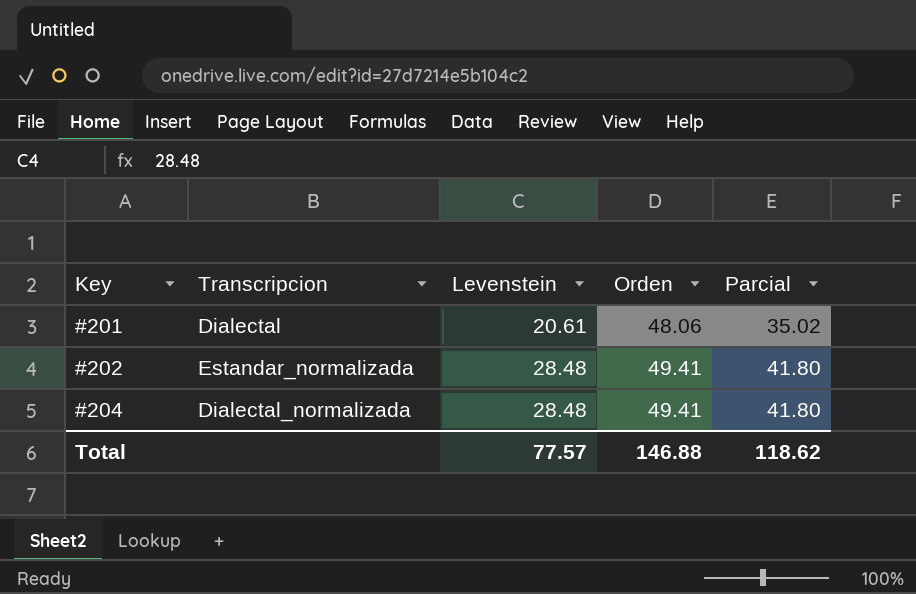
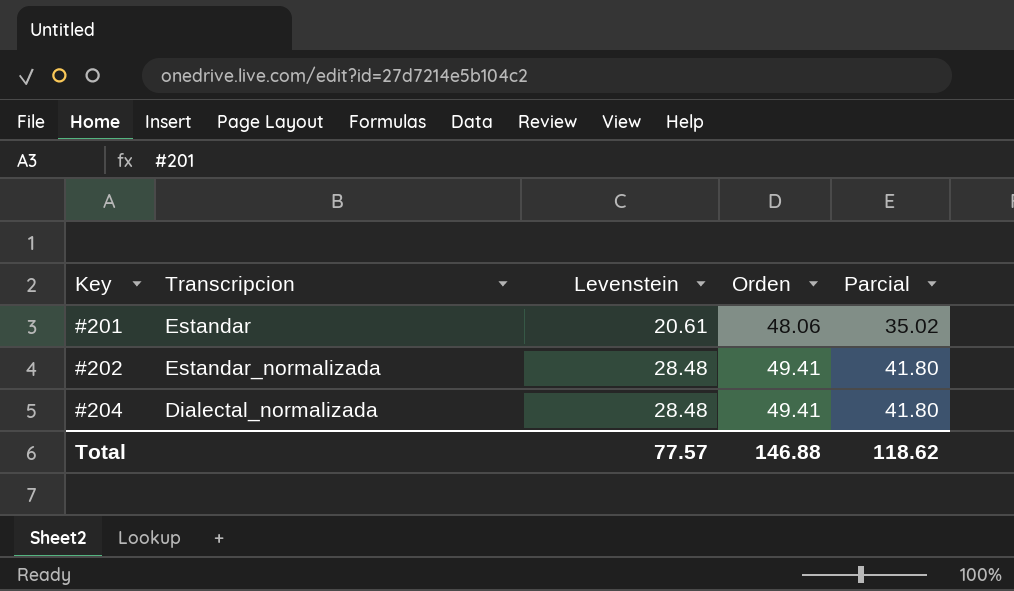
#201 | Transcripcion: Dialectal -> Estandar

